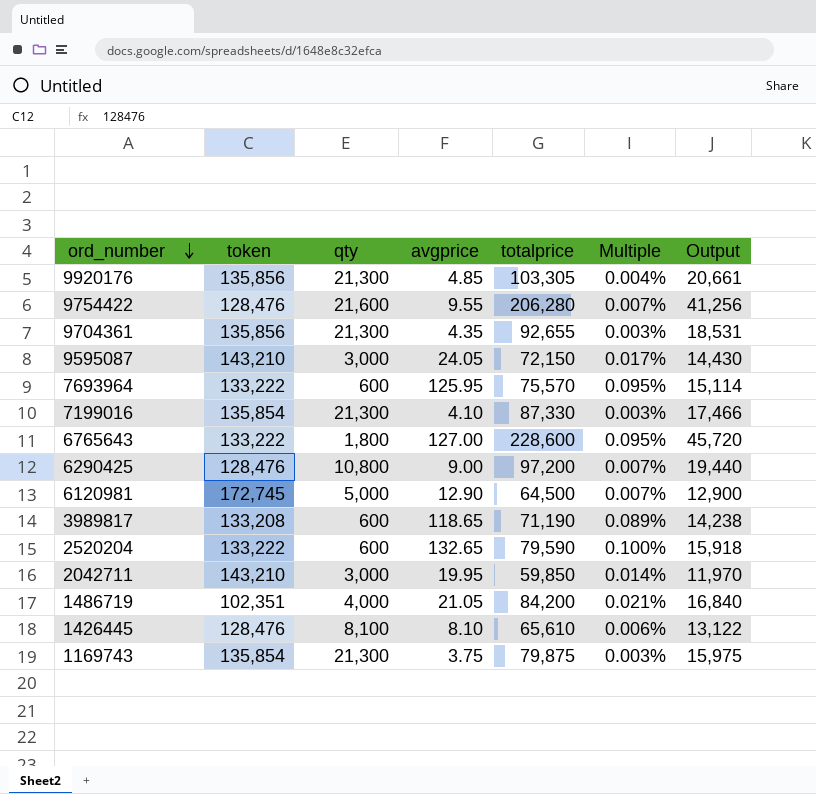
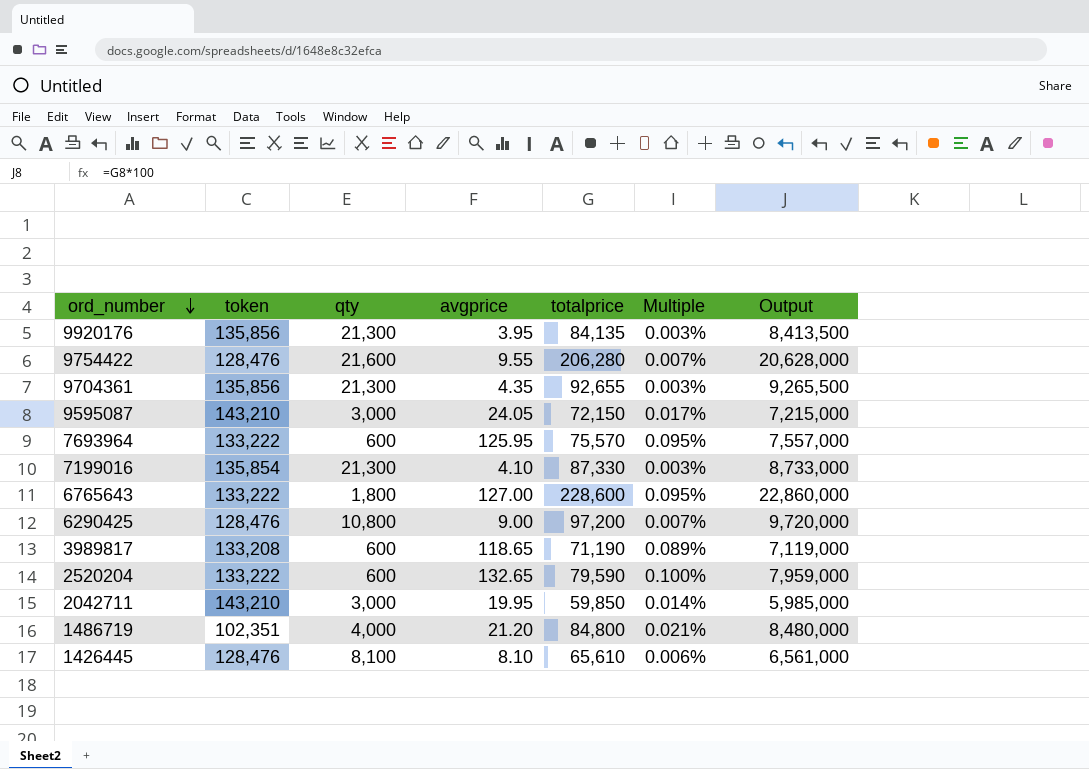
column Output | formula: [totalprice] * 0.2 -> [totalprice] * 100
row 6120981: 172,745 | 5,000 | 12.90 | 64,500 | 0.007% | 12,900 -> none
row 1169743: 135,854 | 21,300 | 3.75 | 79,875 | 0.003% | 15,975 -> none
9920176 | avgprice: 4.85 -> 3.95
9920176 | totalprice: 103,305 -> 84,135
9920176 | Multiple: 0.004% -> 0.003%
1486719 | avgprice: 21.05 -> 21.20
1486719 | totalprice: 84,200 -> 84,800

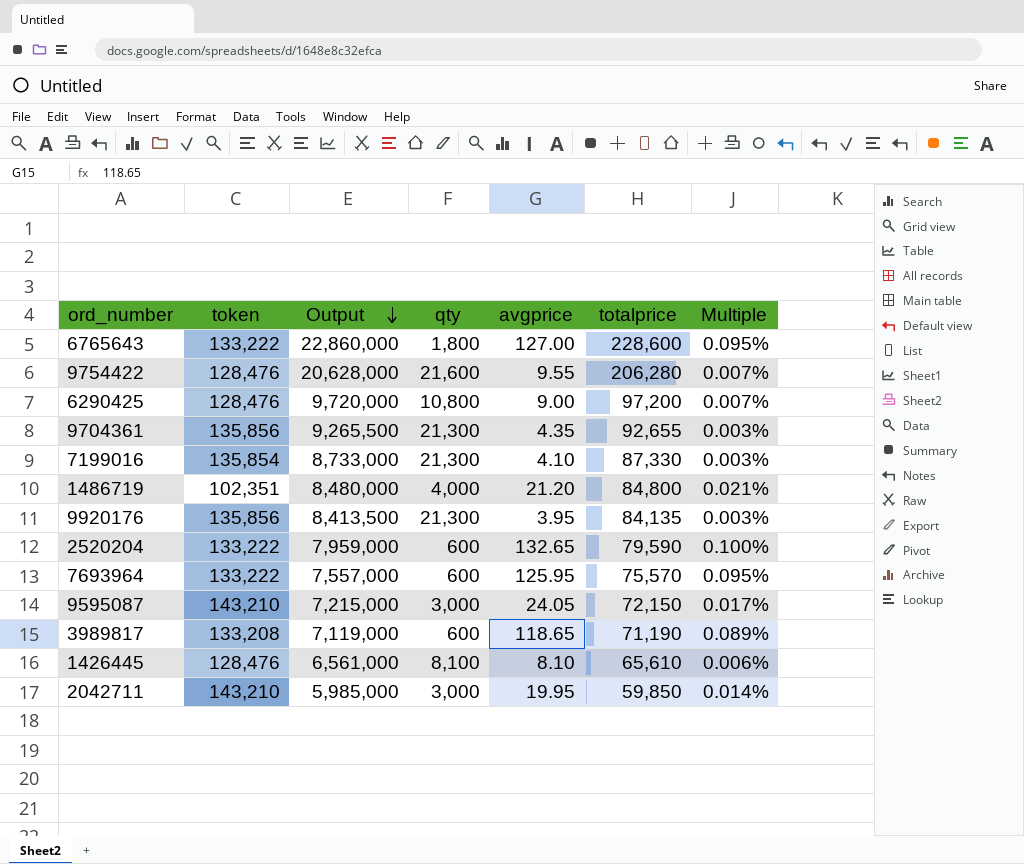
row order: ord_number descending -> Output descending
column Output | position: 7 -> 3

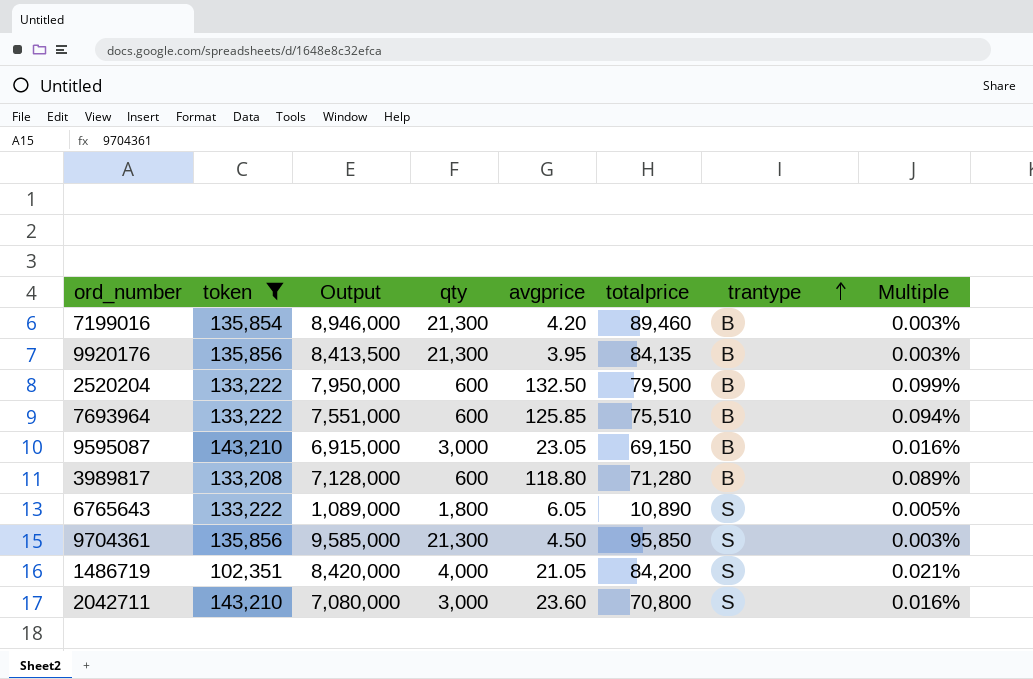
filter: none -> token != 128,476
row order: Output descending -> trantype ascending
column trantype | position: none -> 7
7199016 | Output: 8,733,000 -> 8,946,000
7199016 | avgprice: 4.10 -> 4.20
7199016 | totalprice: 87,330 -> 89,460
2520204 | Output: 7,959,000 -> 7,950,000
2520204 | avgprice: 132.65 -> 132.50
2520204 | totalprice: 79,590 -> 79,500
2520204 | Multiple: 0.100% -> 0.099%
7693964 | Output: 7,557,000 -> 7,551,000
7693964 | avgprice: 125.95 -> 125.85
7693964 | totalprice: 75,570 -> 75,510
7693964 | Multiple: 0.095% -> 0.094%
9595087 | Output: 7,215,000 -> 6,915,000
9595087 | avgprice: 24.05 -> 23.05
9595087 | totalprice: 72,150 -> 69,150
9595087 | Multiple: 0.017% -> 0.016%
3989817 | Output: 7,119,000 -> 7,128,000
3989817 | avgprice: 118.65 -> 118.80
3989817 | totalprice: 71,190 -> 71,280
6765643 | Output: 22,860,000 -> 1,089,000
6765643 | avgprice: 127.00 -> 6.05
6765643 | totalprice: 228,600 -> 10,890
6765643 | Multiple: 0.095% -> 0.005%
9704361 | Output: 9,265,500 -> 9,585,000
9704361 | avgprice: 4.35 -> 4.50
9704361 | totalprice: 92,655 -> 95,850
1486719 | Output: 8,480,000 -> 8,420,000
1486719 | avgprice: 21.20 -> 21.05
1486719 | totalprice: 84,800 -> 84,200
2042711 | Output: 5,985,000 -> 7,080,000
2042711 | avgprice: 19.95 -> 23.60
2042711 | totalprice: 59,850 -> 70,800
2042711 | Multiple: 0.014% -> 0.016%

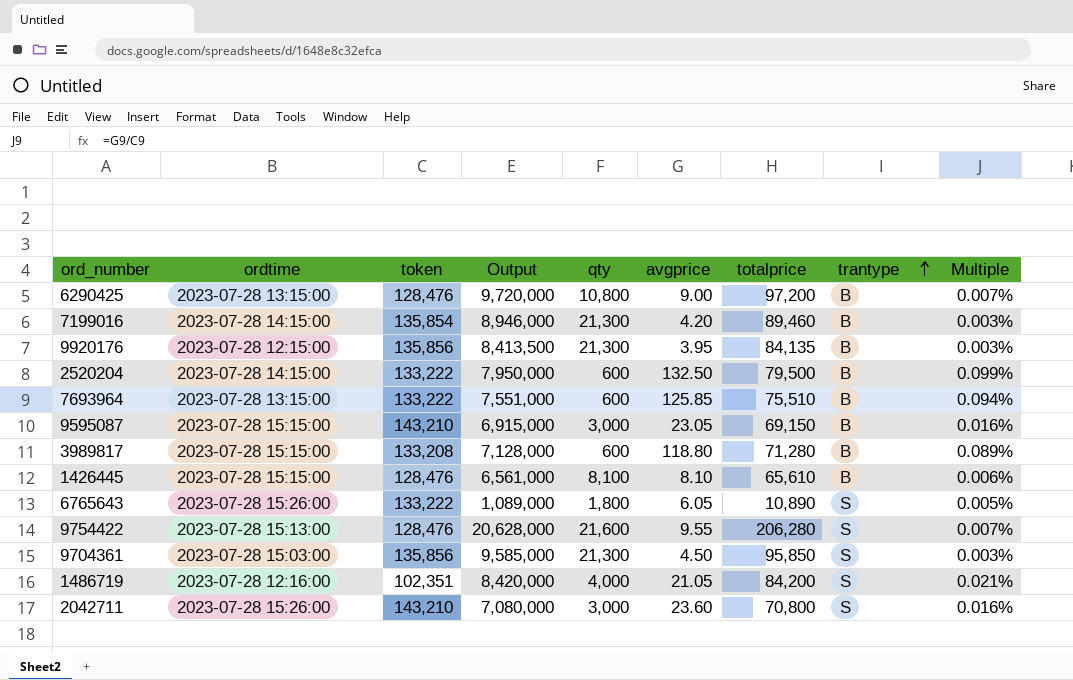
filter: token != 128,476 -> none
column ordtime | position: none -> 2

